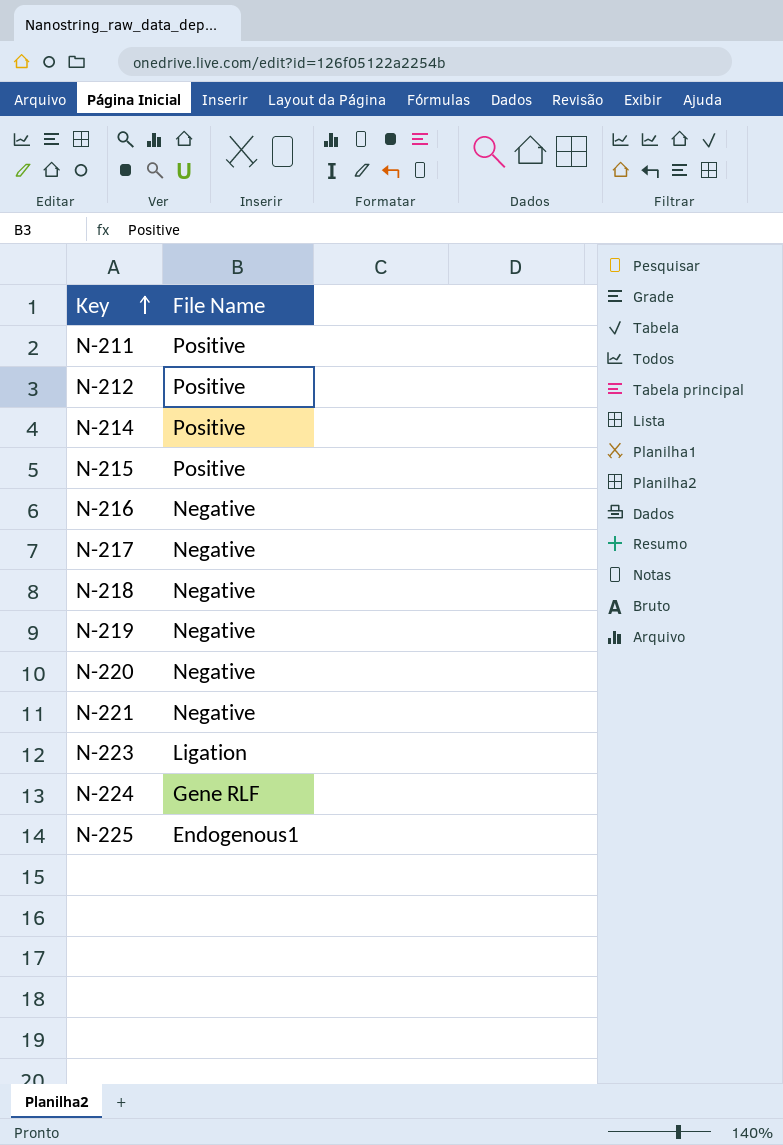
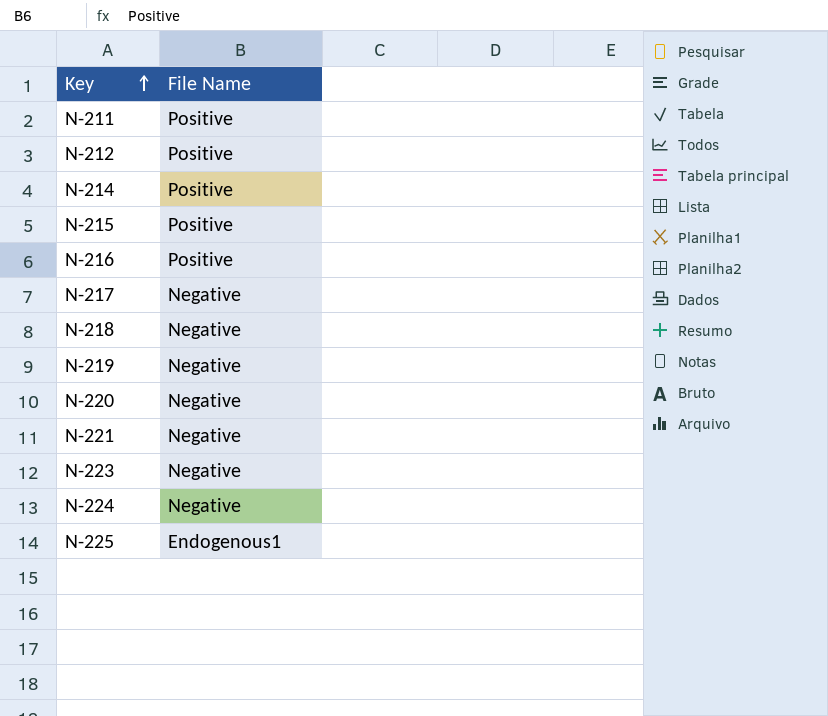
N-216 | File Name: Negative -> Positive
N-223 | File Name: Ligation -> Negative
N-224 | File Name: Gene RLF -> Negative

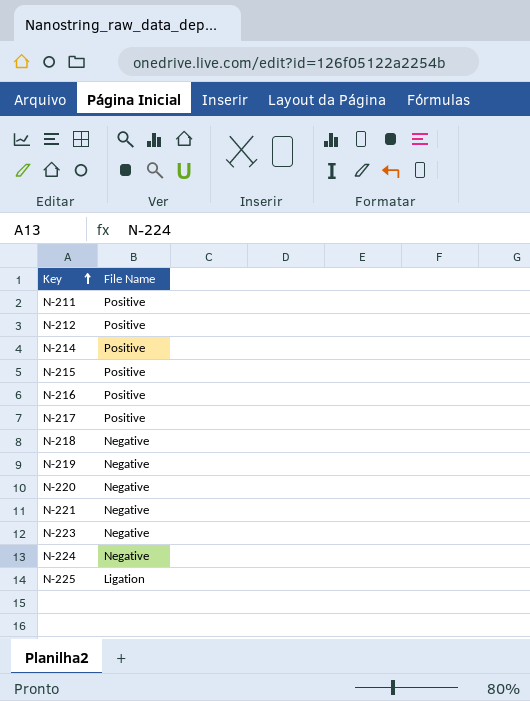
N-217 | File Name: Negative -> Positive
N-225 | File Name: Endogenous1 -> Ligation

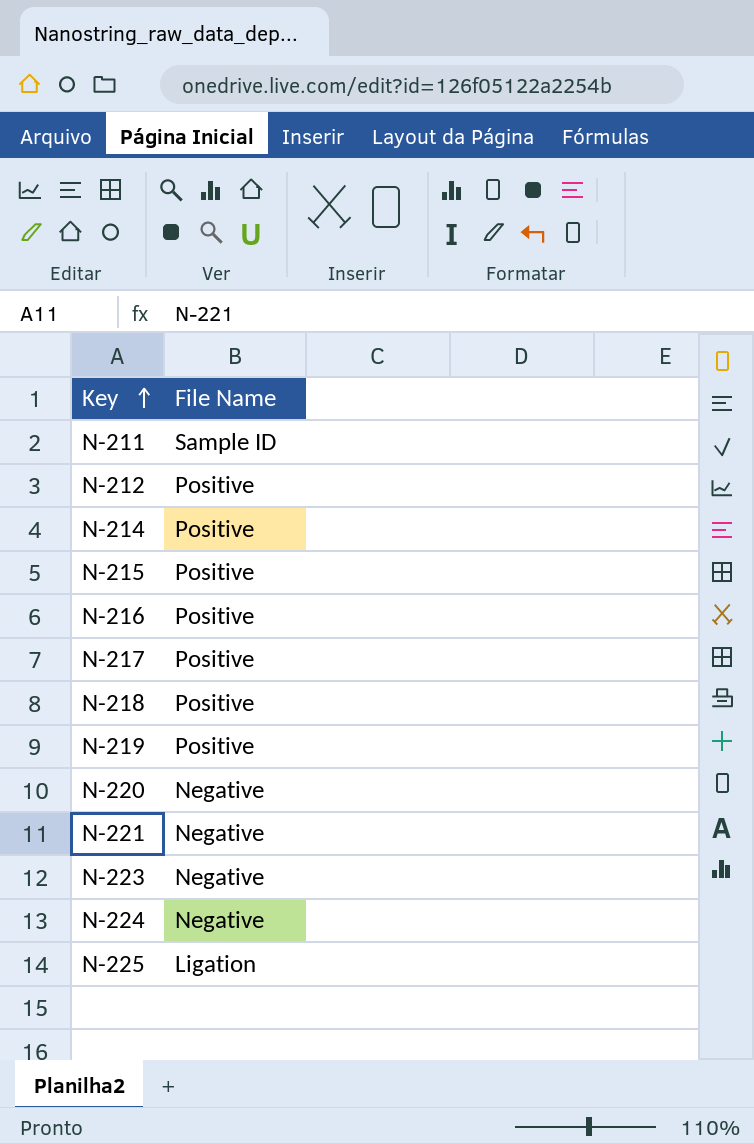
N-211 | File Name: Positive -> Sample ID
N-218 | File Name: Negative -> Positive
N-219 | File Name: Negative -> Positive

